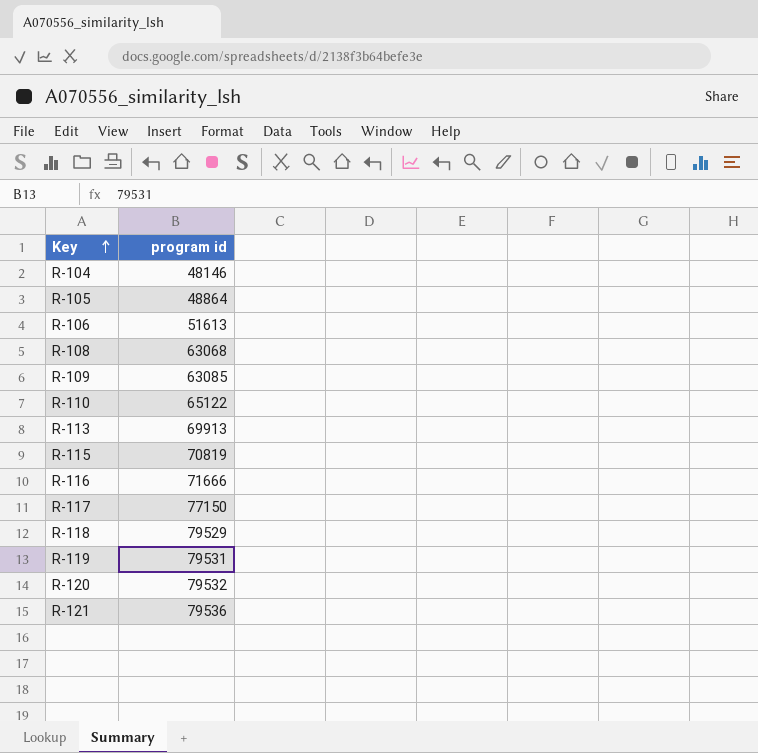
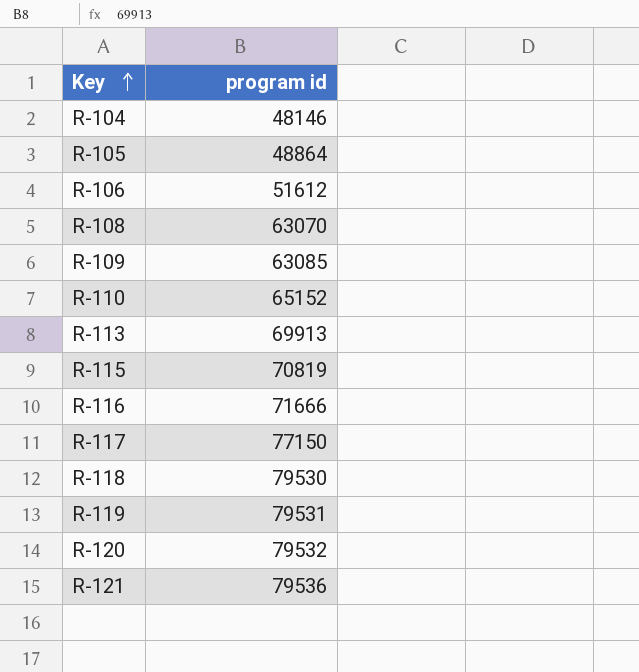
R-106 | program id: 51613 -> 51612
R-108 | program id: 63068 -> 63070
R-110 | program id: 65122 -> 65152
R-118 | program id: 79529 -> 79530

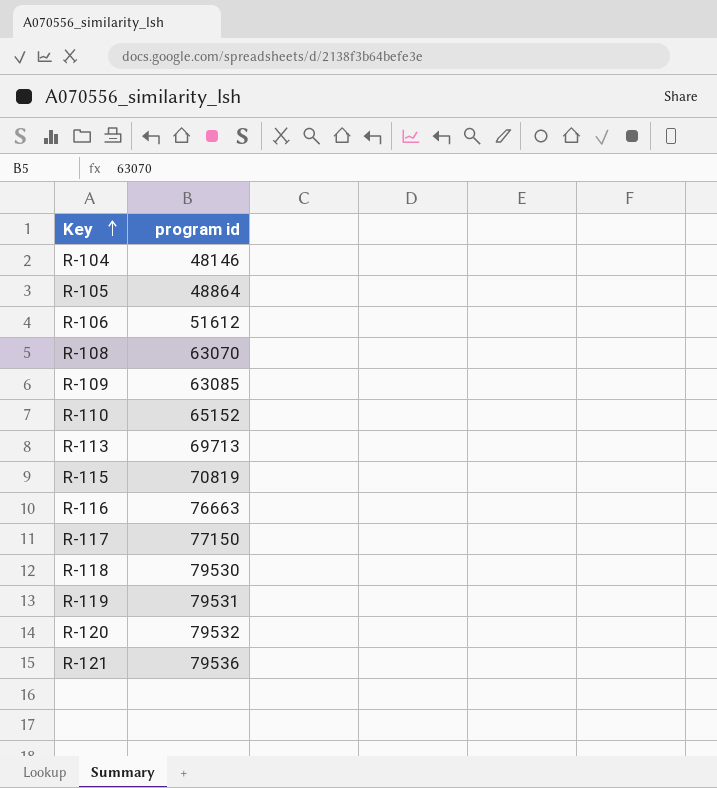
R-113 | program id: 69913 -> 69713
R-116 | program id: 71666 -> 76663

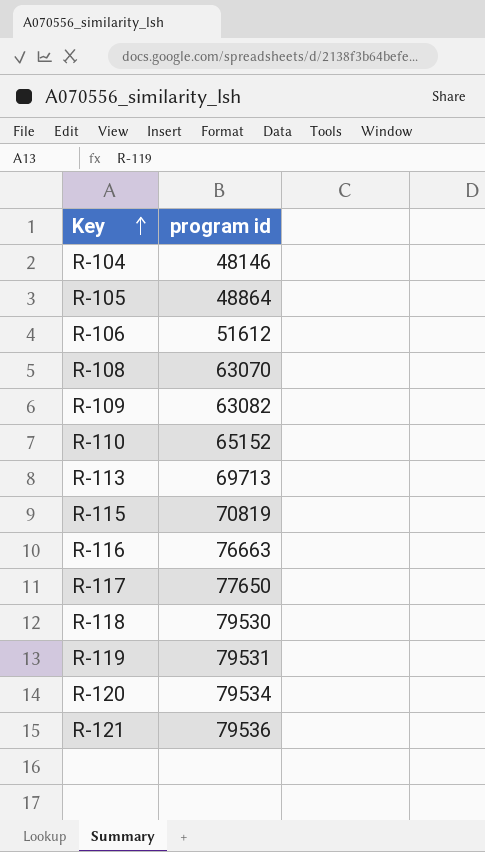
R-109 | program id: 63085 -> 63082
R-117 | program id: 77150 -> 77650
R-120 | program id: 79532 -> 79534

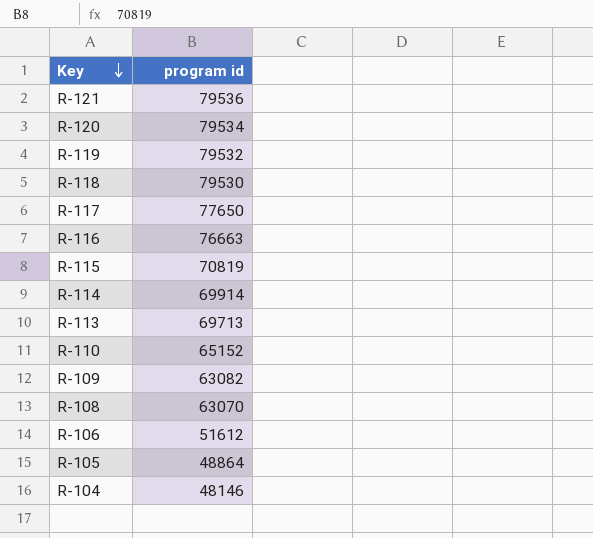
row order: Key ascending -> Key descending
R-119 | program id: 79531 -> 79532
row R-114: none -> 69914

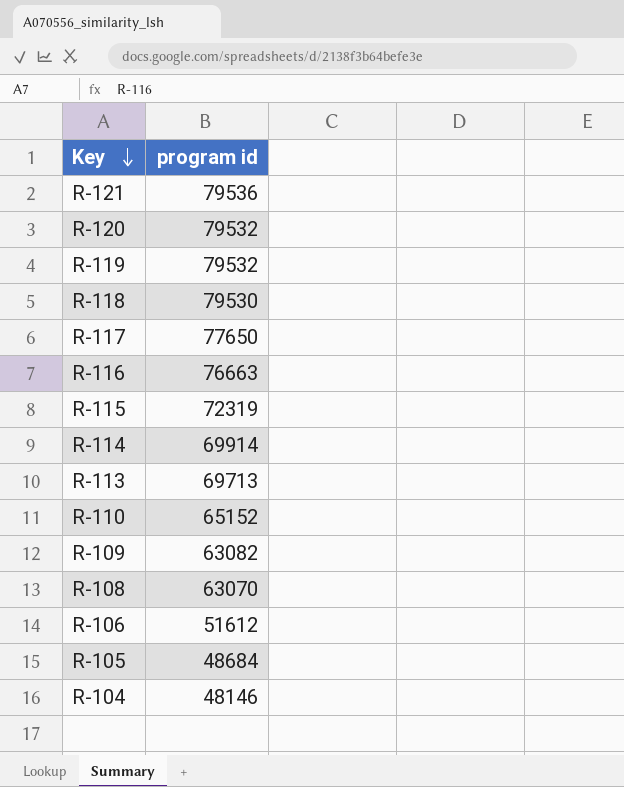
R-120 | program id: 79534 -> 79532
R-115 | program id: 70819 -> 72319
R-105 | program id: 48864 -> 48684

